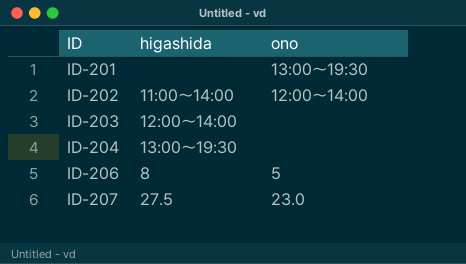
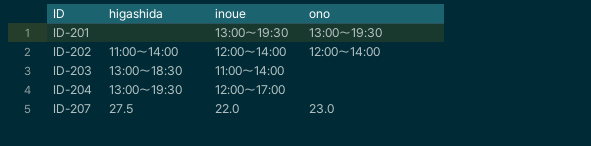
column inoue | position: none -> 3
row ID-206: 8 | 5 -> none
ID-203 | higashida: 12:00〜14:00 -> 13:00〜18:30

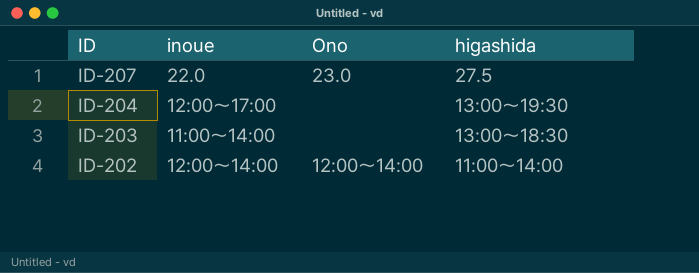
row order: ID ascending -> ID descending
column name: ono -> Ono
column higashida | position: 2 -> 4
row ID-201: none | 13:00〜19:30 | 13:00〜19:30 -> none

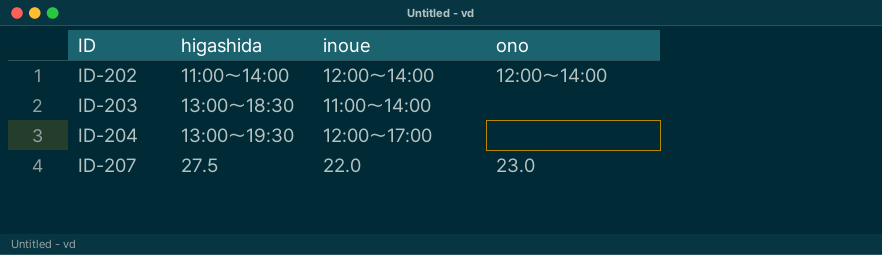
row order: ID descending -> ID ascending
column higashida | position: 4 -> 2
column name: Ono -> ono

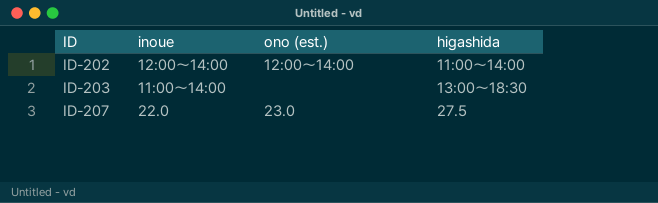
column name: ono -> ono (est.)
column higashida | position: 2 -> 4
row ID-204: 13:00〜19:30 | 12:00〜17:00 | none -> none

